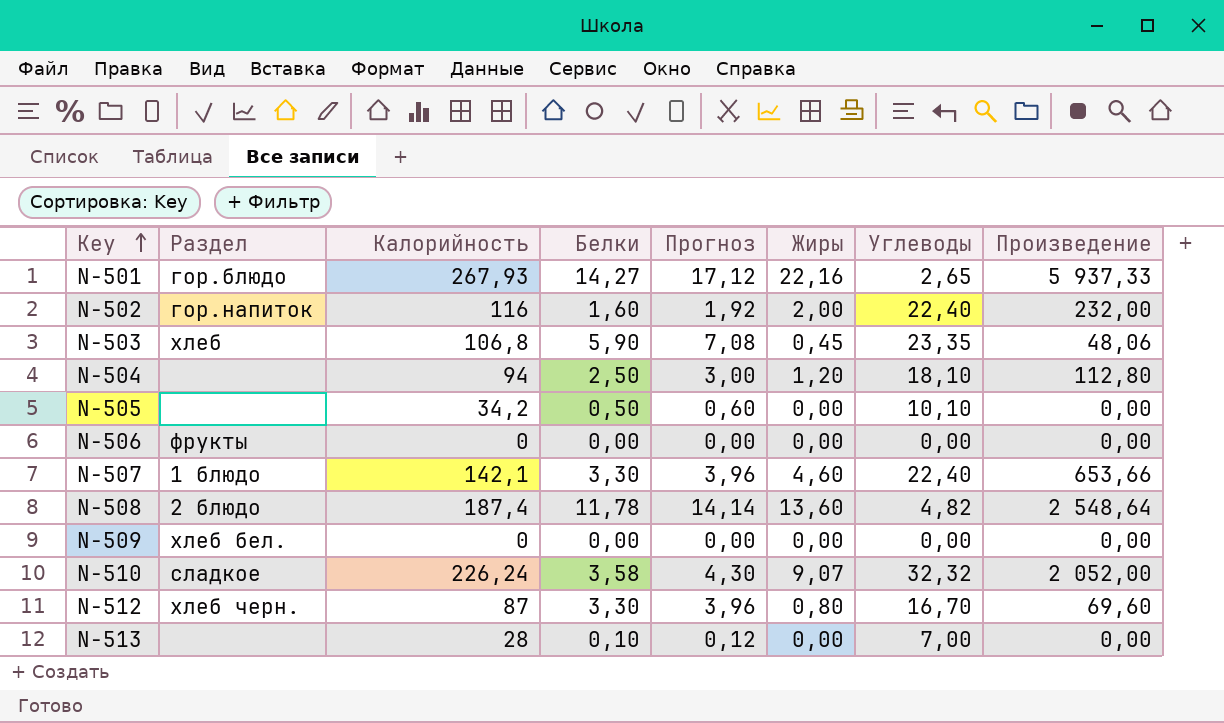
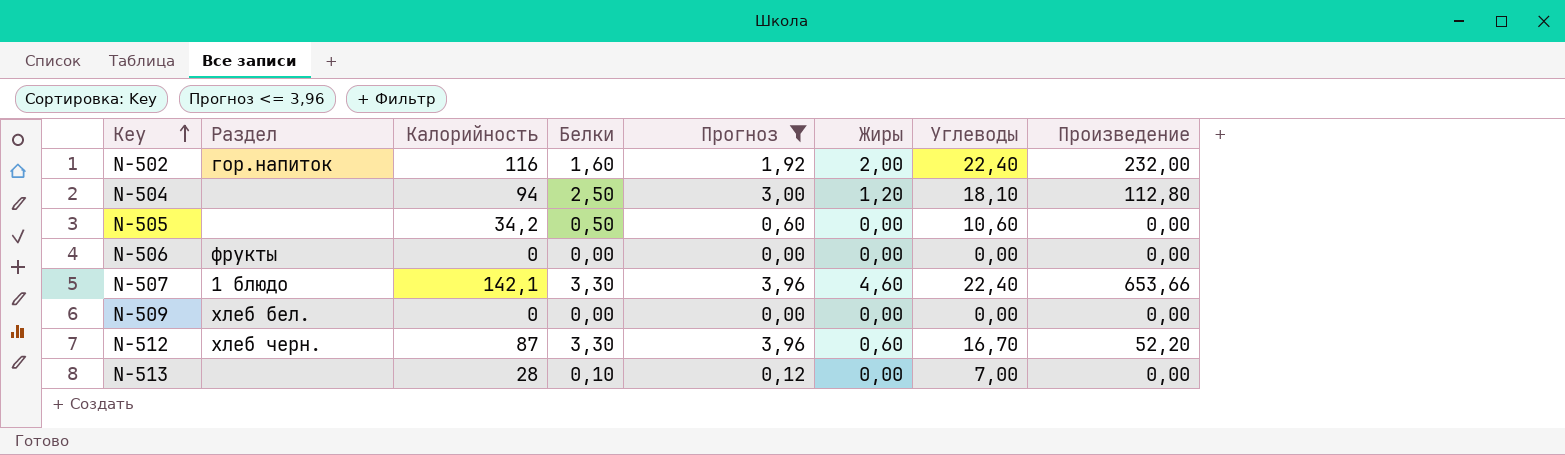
filter: none -> Прогноз <= 3,96
N-505 | Углеводы: 10,10 -> 10,60
N-512 | Жиры: 0,80 -> 0,60
N-512 | Произведение: 69,60 -> 52,20

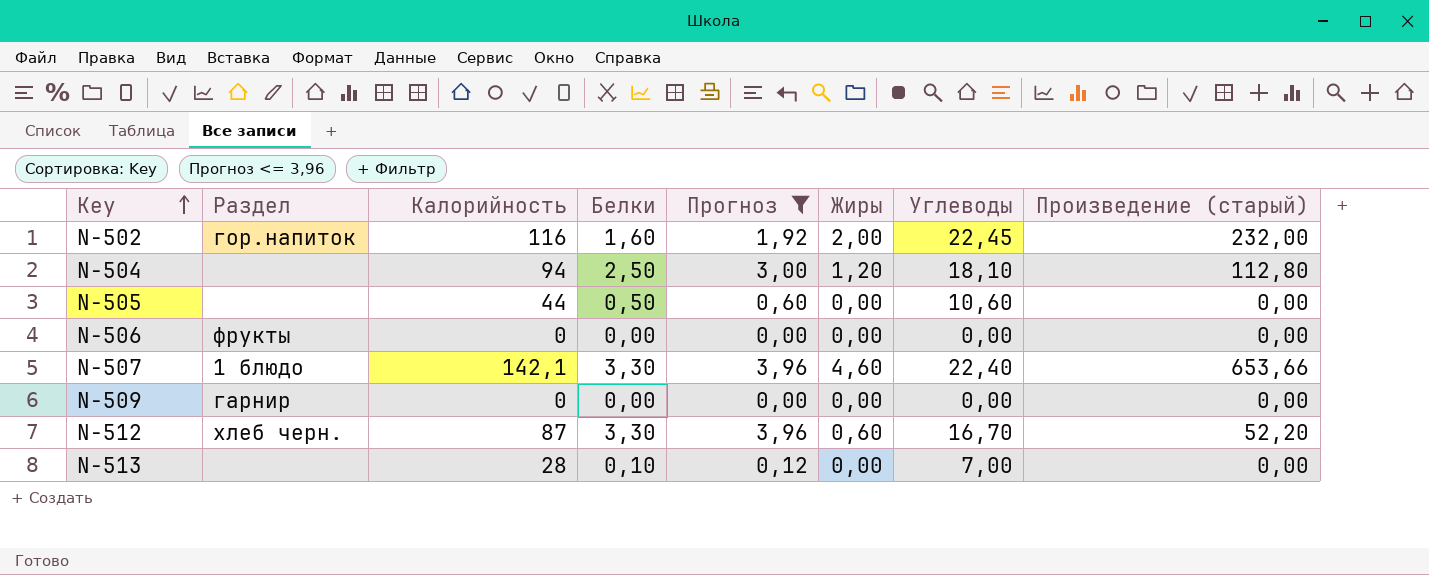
column name: Произведение -> Произведение (старый)
N-502 | Углеводы: 22,40 -> 22,45
N-505 | Калорийность: 34,2 -> 44
N-509 | Раздел: хлеб бел. -> гарнир

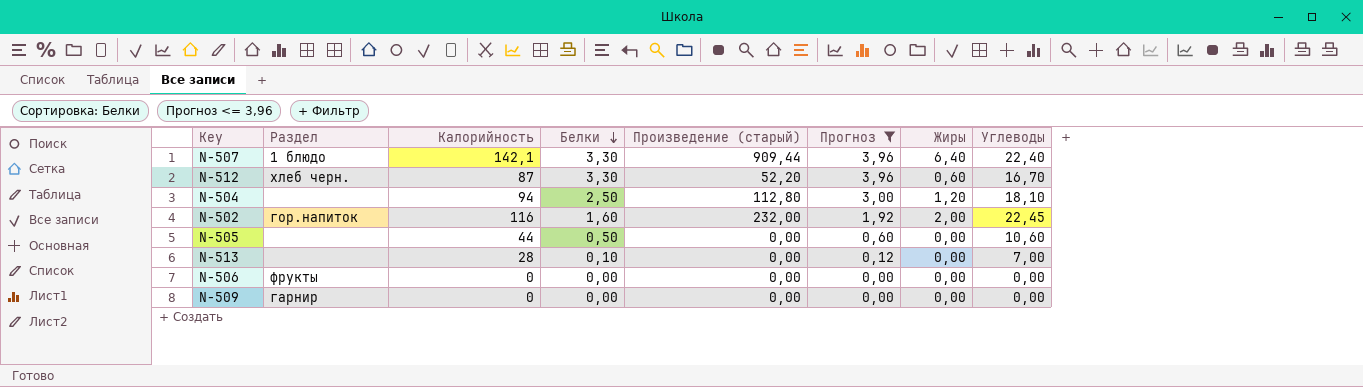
row order: Key ascending -> Белки descending
column Произведение (старый) | position: 8 -> 5
N-507 | Произведение (старый): 653,66 -> 909,44
N-507 | Жиры: 4,60 -> 6,40

